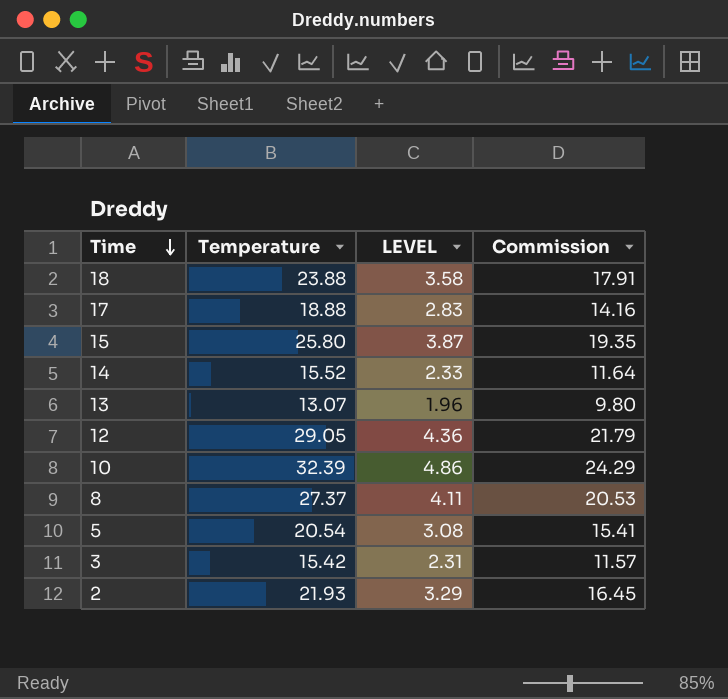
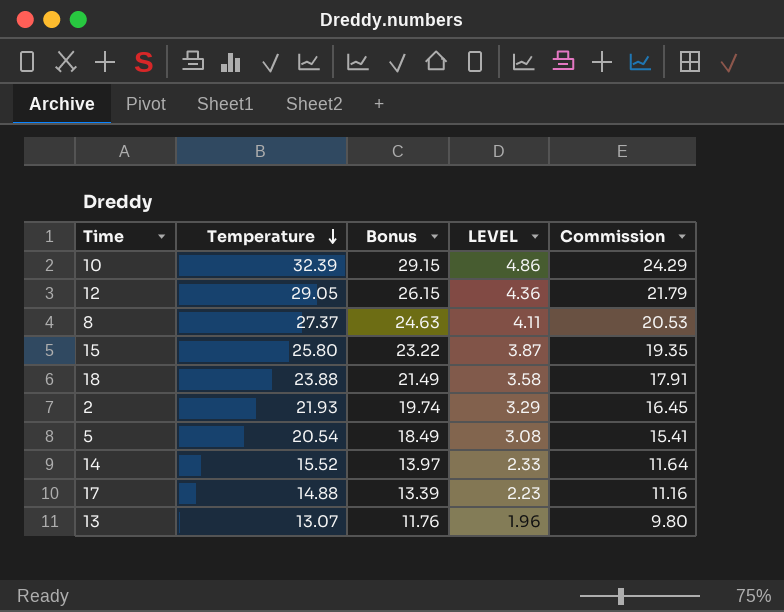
row order: Time descending -> Temperature descending
column Bonus | formula: none -> [Temperature] * 0.9
row 3: 15.42 | 2.31 | 11.57 -> none
17 | Temperature: 18.88 -> 14.88
17 | LEVEL: 2.83 -> 2.23
17 | Commission: 14.16 -> 11.16

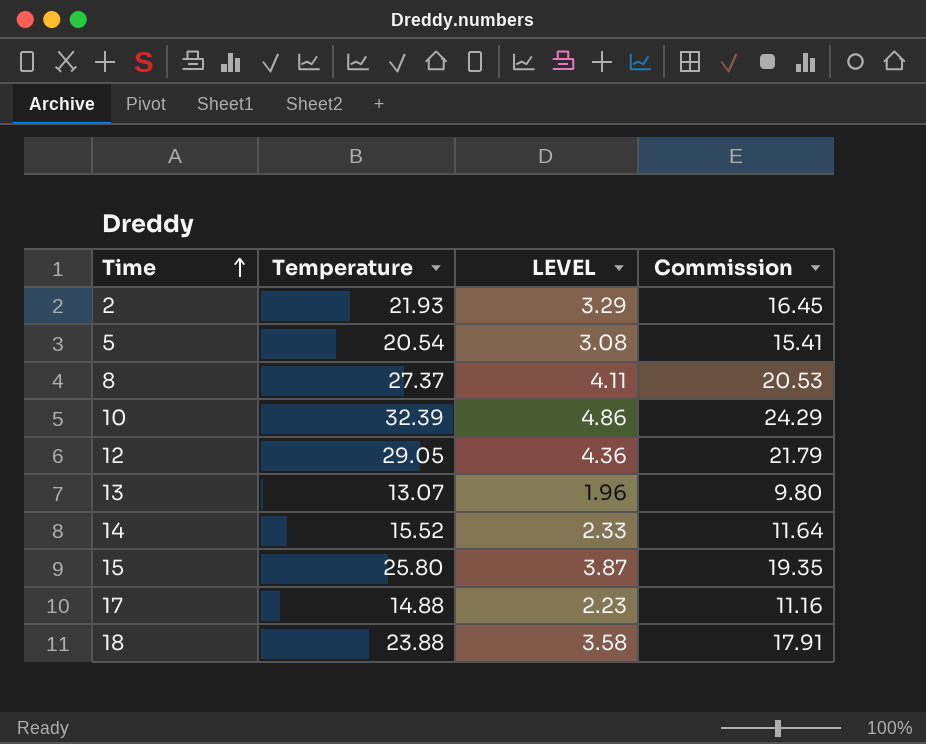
row order: Temperature descending -> Time ascending
column Bonus | formula: [Temperature] * 0.9 -> none

